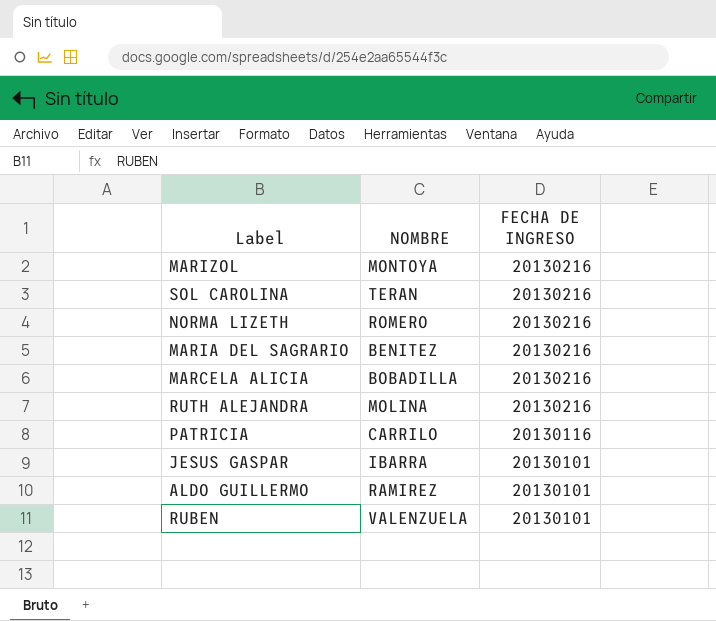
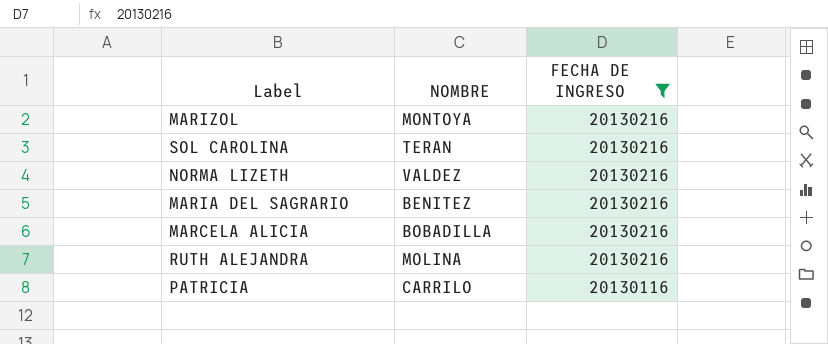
filter: none -> FECHA DE INGRESO != 20130101
NORMA LIZETH | NOMBRE: ROMERO -> VALDEZ

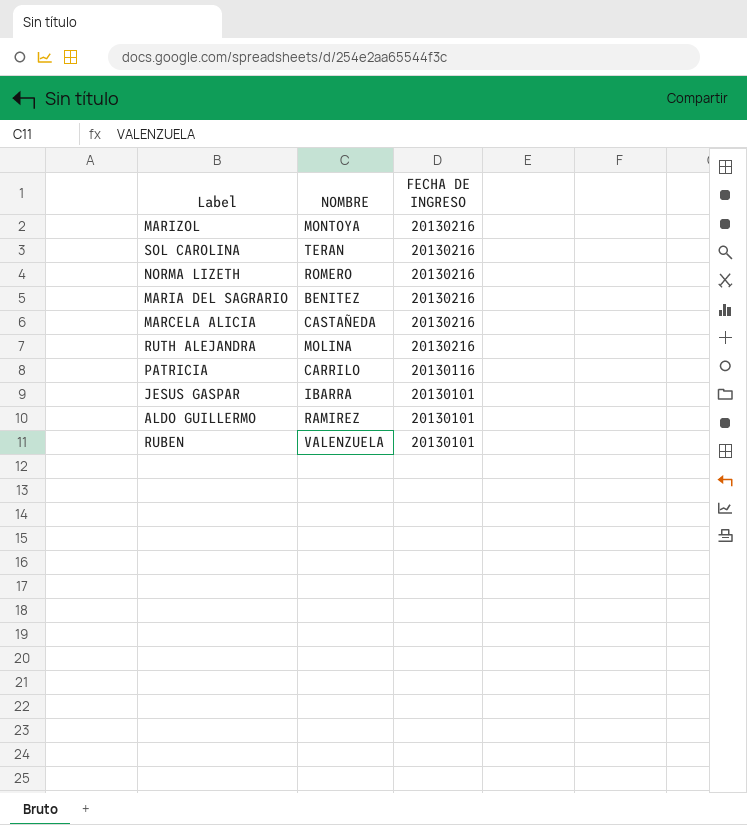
filter: FECHA DE INGRESO != 20130101 -> none
NORMA LIZETH | NOMBRE: VALDEZ -> ROMERO
MARCELA ALICIA | NOMBRE: BOBADILLA -> CASTAÑEDA

